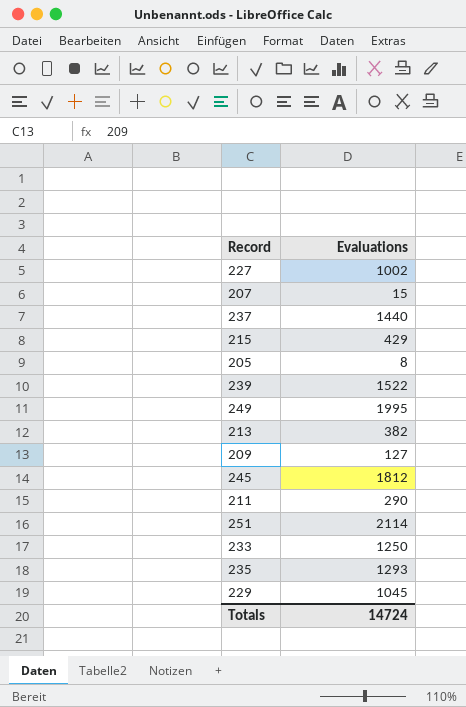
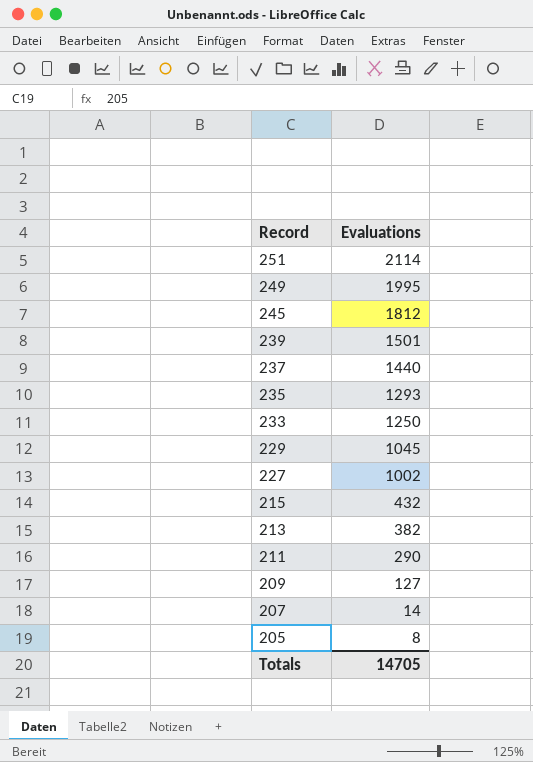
row order: none -> Record descending
239 | Evaluations: 1522 -> 1501
215 | Evaluations: 429 -> 432
207 | Evaluations: 15 -> 14
Totals | Evaluations: 14724 -> 14705

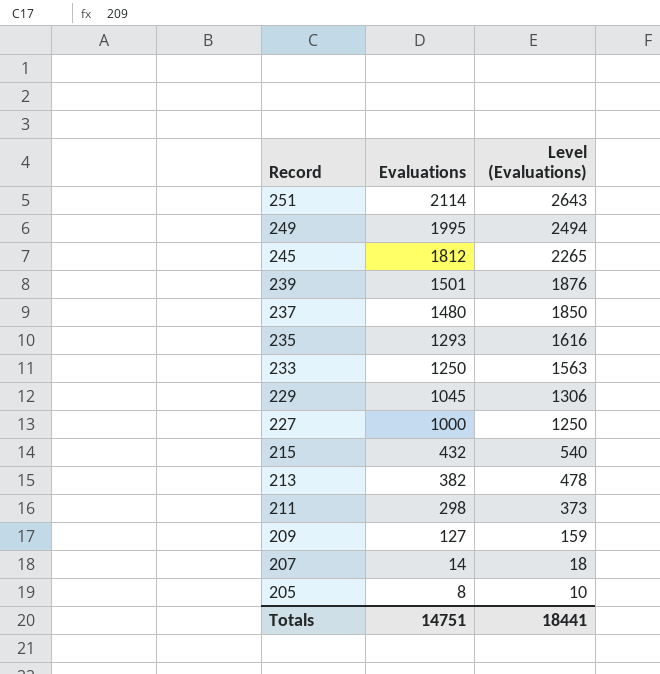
column Level (Evaluations) | formula: none -> [Evaluations] * 1.25
237 | Evaluations: 1440 -> 1480
227 | Evaluations: 1002 -> 1000
211 | Evaluations: 290 -> 298
Totals | Evaluations: 14705 -> 14751

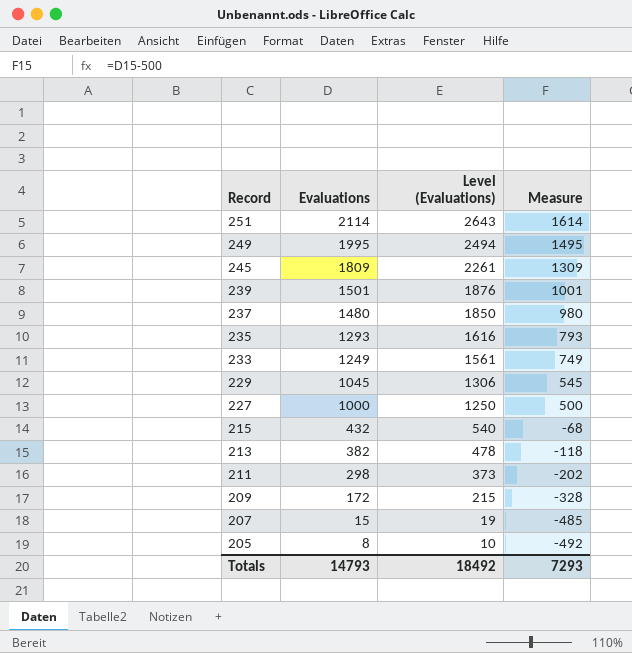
column Measure | formula: none -> [Evaluations] - 500
245 | Evaluations: 1812 -> 1809
245 | Level (Evaluations): 2265 -> 2261
233 | Evaluations: 1250 -> 1249
233 | Level (Evaluations): 1563 -> 1561
209 | Evaluations: 127 -> 172
209 | Level (Evaluations): 159 -> 215
207 | Evaluations: 14 -> 15
207 | Level (Evaluations): 18 -> 19
Totals | Evaluations: 14751 -> 14793
Totals | Level (Evaluations): 18441 -> 18492

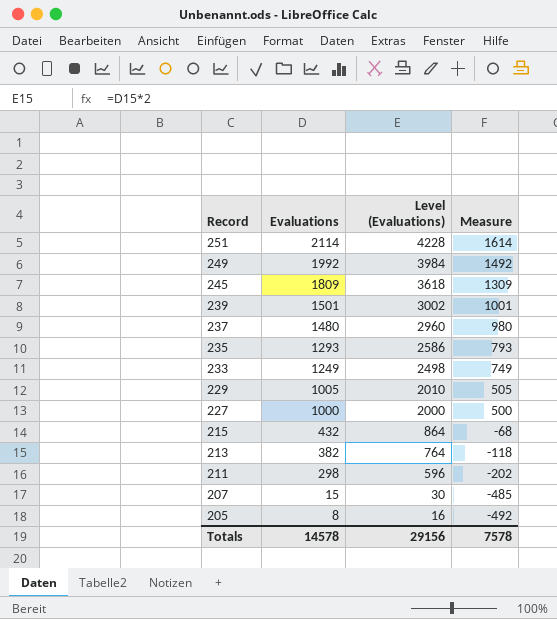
column Level (Evaluations) | formula: [Evaluations] * 1.25 -> [Evaluations] * 2
row 209: 172 | 215 | -328 -> none
249 | Evaluations: 1995 -> 1992
249 | Measure: 1495 -> 1492
229 | Evaluations: 1045 -> 1005
229 | Measure: 545 -> 505
Totals | Evaluations: 14793 -> 14578
Totals | Level (Evaluations): 18492 -> 29156
Totals | Measure: 7293 -> 7578

